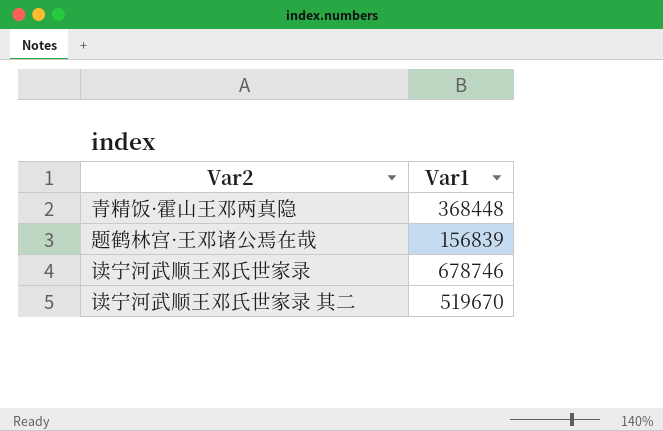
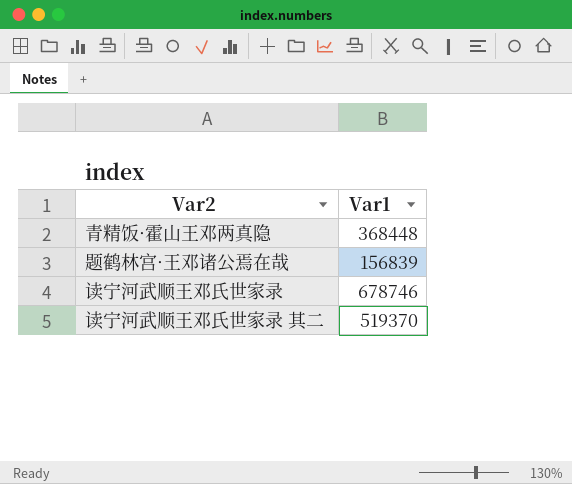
读宁河武顺王邓氏世家录 其二 | Var1: 519670 -> 519370

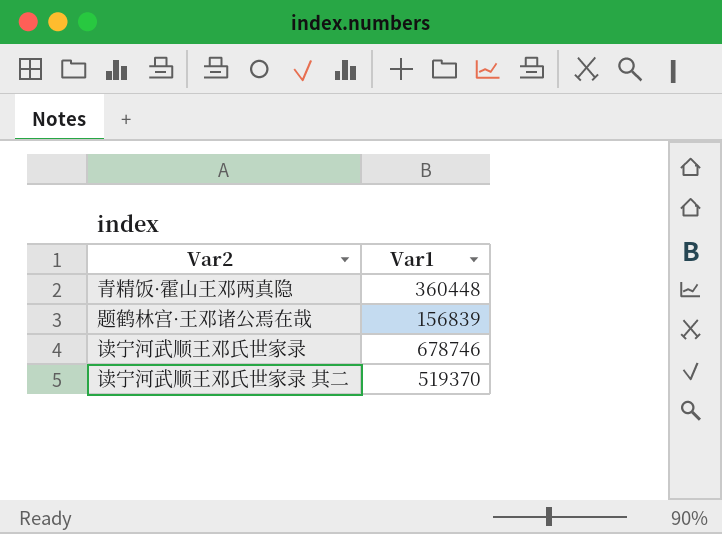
青精饭·霍山王邓两真隐 | Var1: 368448 -> 360448

